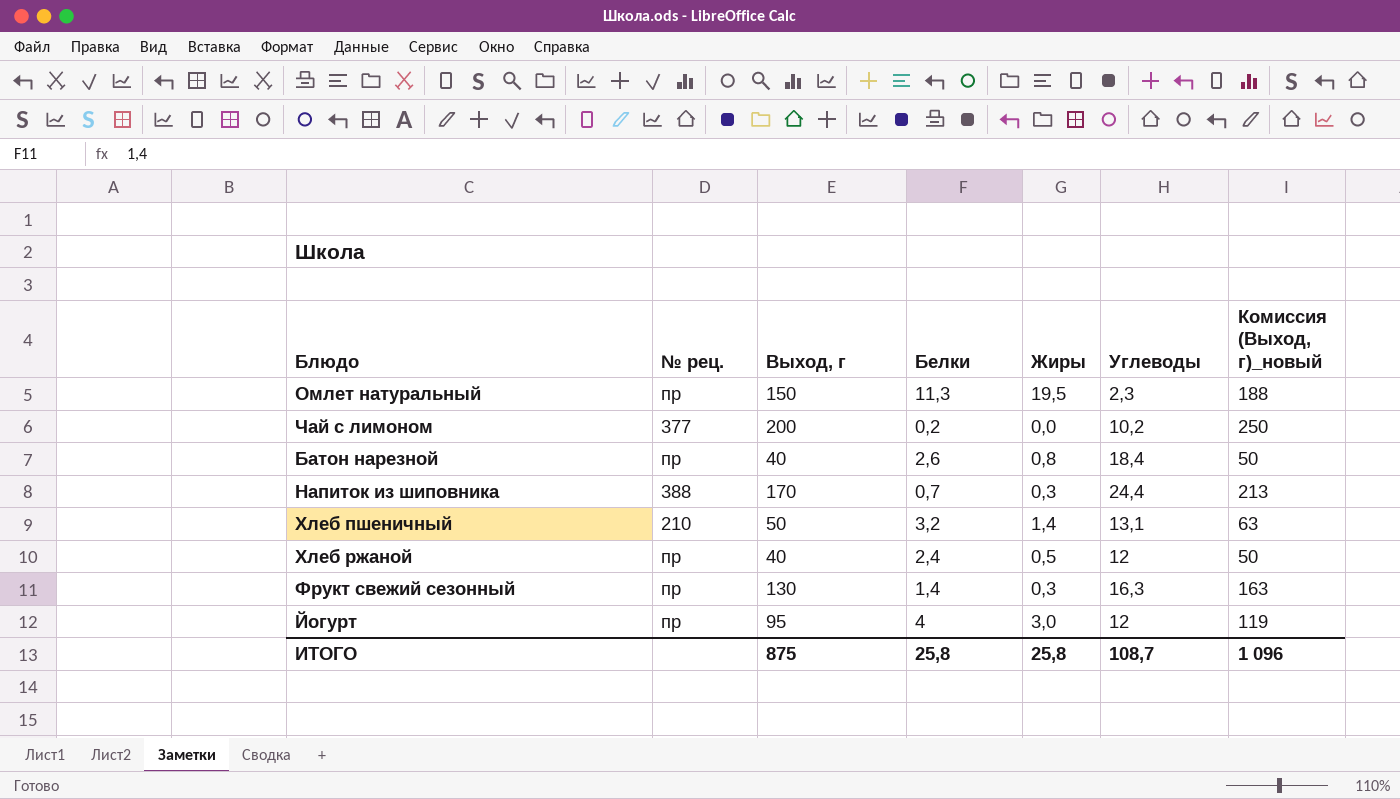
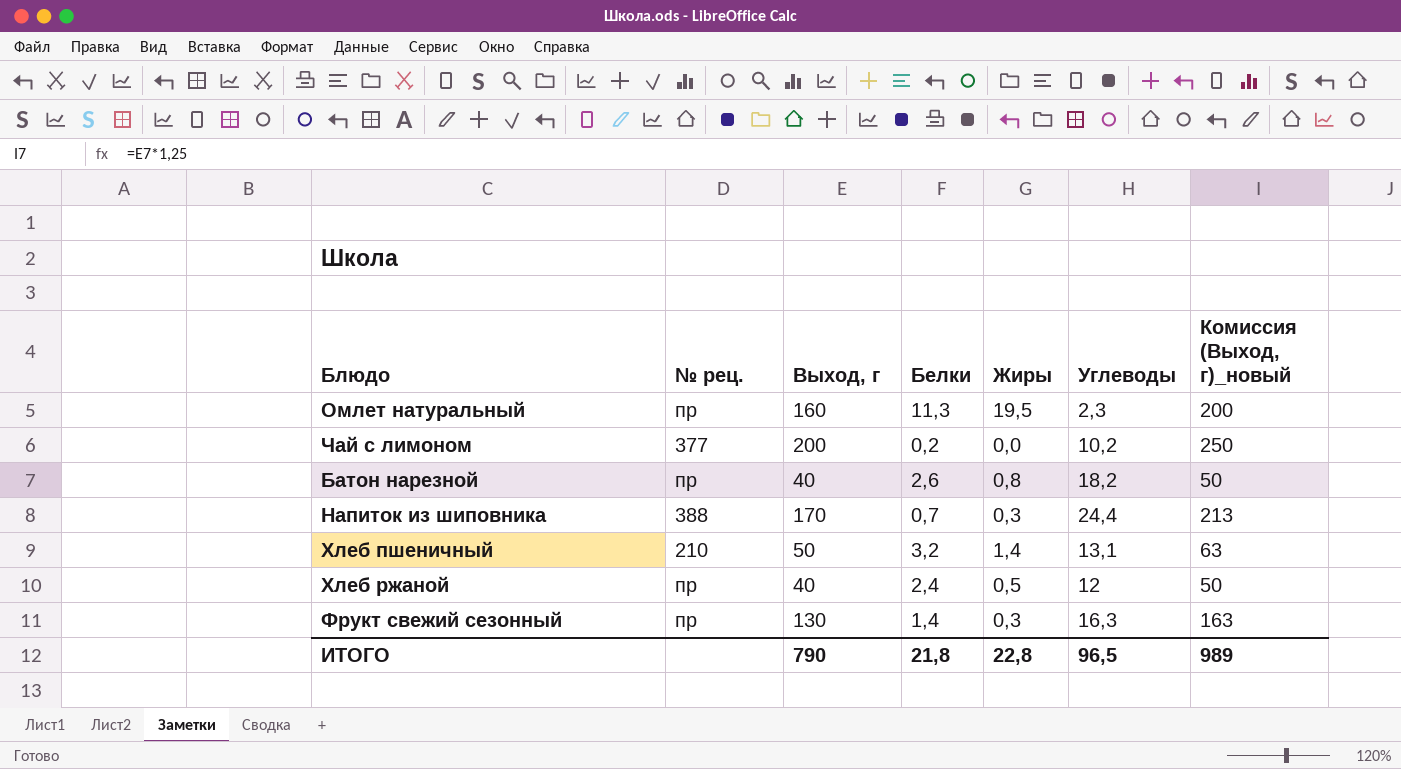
row Йогурт: пр | 95 | 4 | 3,0 | 12 | 119 -> none
Омлет натуральный | Выход, г: 150 -> 160
Омлет натуральный | Комиссия (Выход, г)_новый: 188 -> 200
Батон нарезной | Углеводы: 18,4 -> 18,2
ИТОГО | Выход, г: 875 -> 790
ИТОГО | Белки: 25,8 -> 21,8
ИТОГО | Жиры: 25,8 -> 22,8
ИТОГО | Углеводы: 108,7 -> 96,5
ИТОГО | Комиссия (Выход, г)_новый: 1 096 -> 989

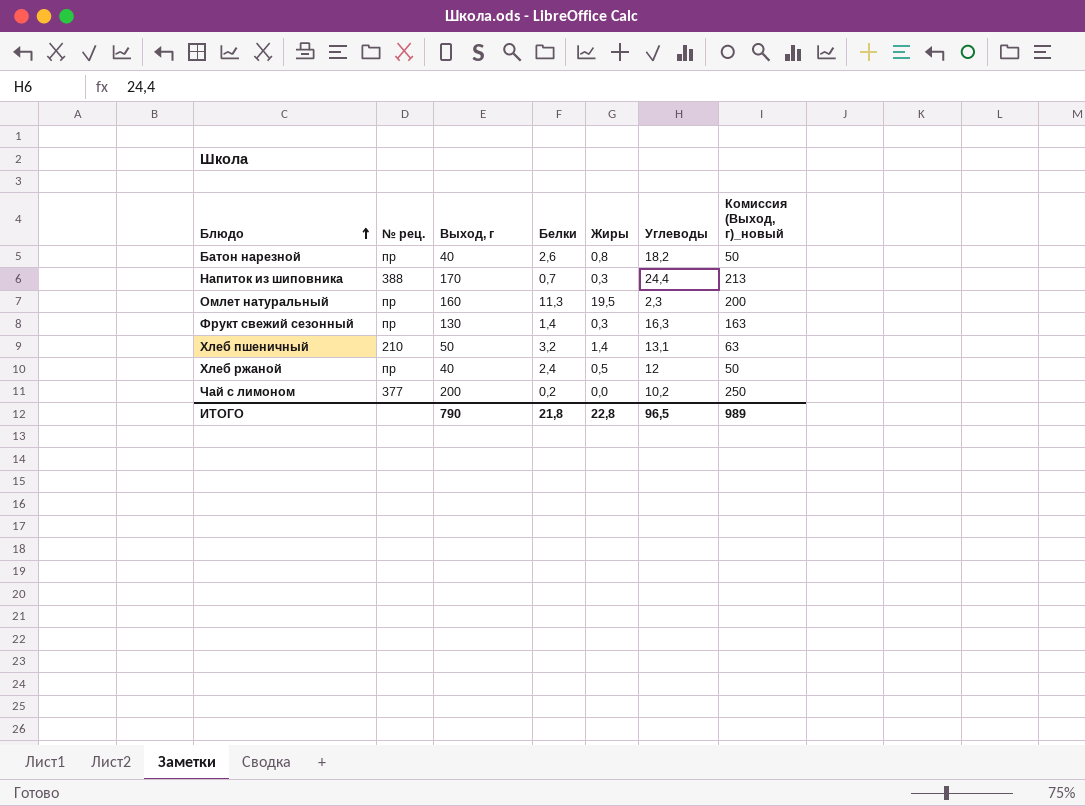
row order: none -> Блюдо ascending

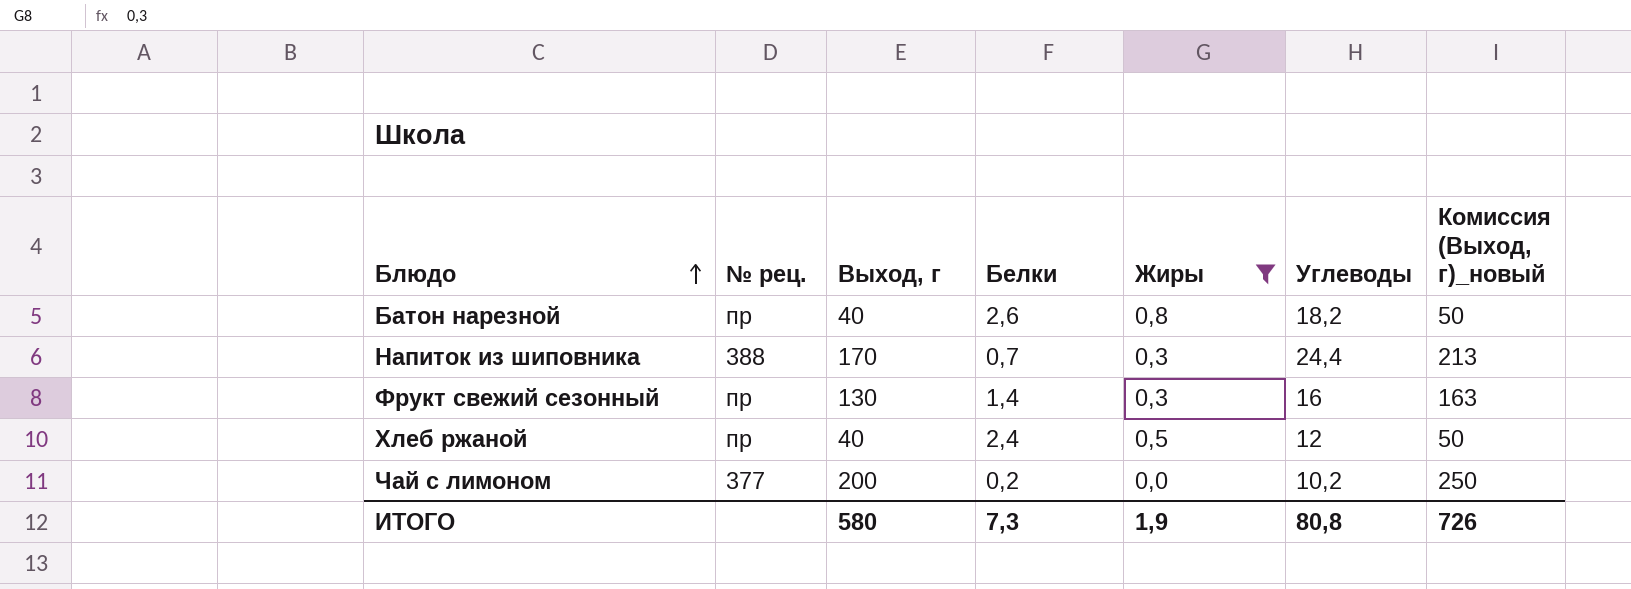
filter: none -> Жиры <= 0,8
Фрукт свежий сезонный | Углеводы: 16,3 -> 16
ИТОГО | Выход, г: 790 -> 580
ИТОГО | Белки: 21,8 -> 7,3
ИТОГО | Жиры: 22,8 -> 1,9
ИТОГО | Углеводы: 96,5 -> 80,8
ИТОГО | Комиссия (Выход, г)_новый: 989 -> 726

